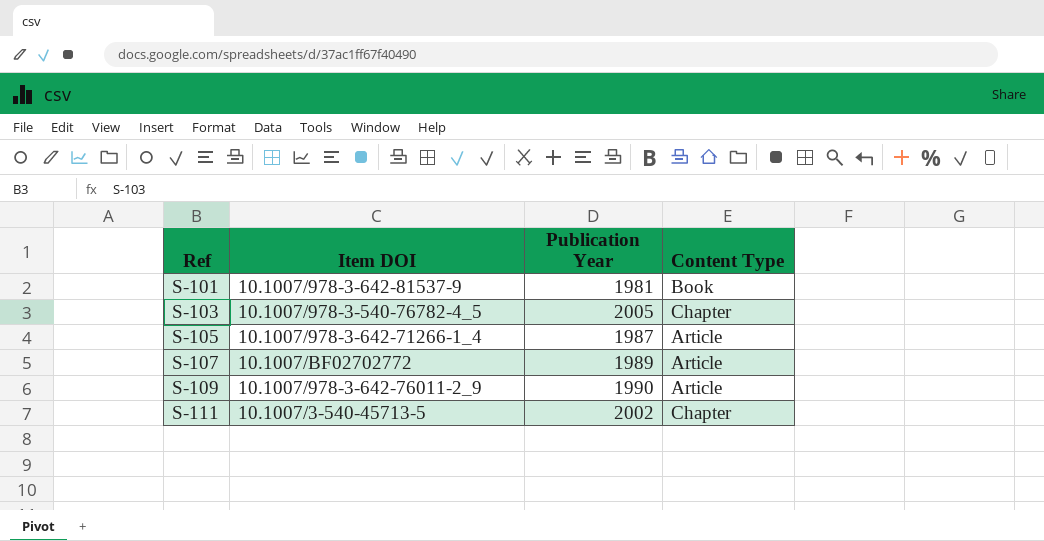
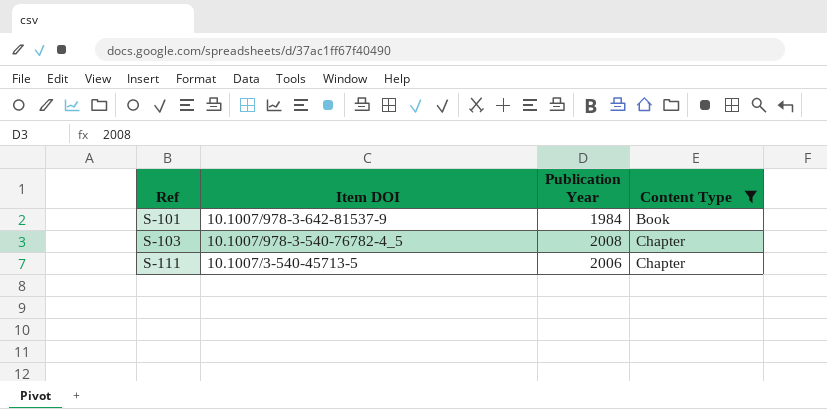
filter: none -> Content Type != Article
S-101 | Publication Year: 1981 -> 1984
S-103 | Publication Year: 2005 -> 2008
S-111 | Publication Year: 2002 -> 2006

